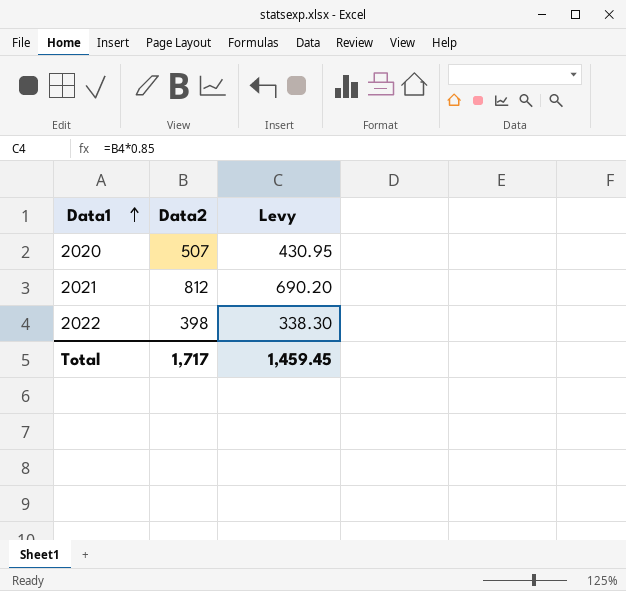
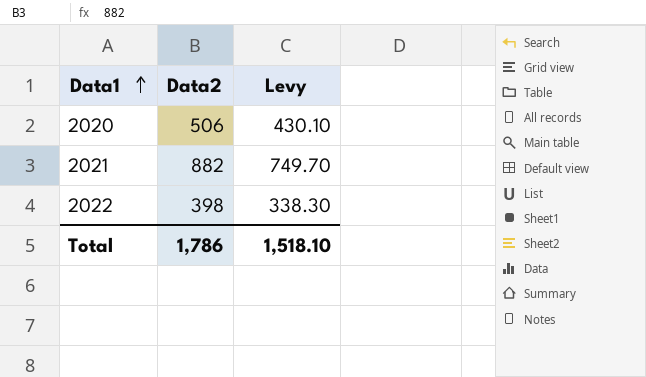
2020 | Data2: 507 -> 506
2020 | Levy: 430.95 -> 430.10
2021 | Data2: 812 -> 882
2021 | Levy: 690.20 -> 749.70
Total | Data2: 1,717 -> 1,786
Total | Levy: 1,459.45 -> 1,518.10

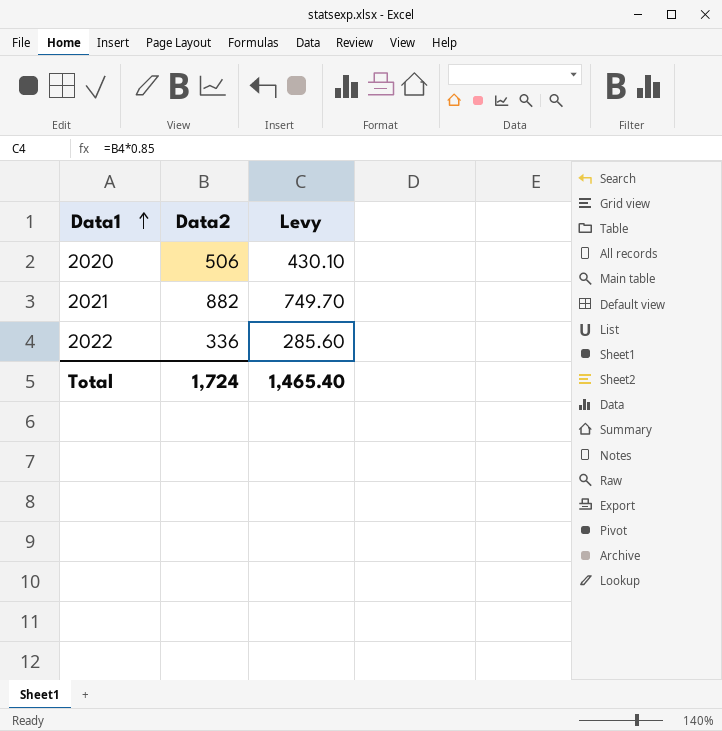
2022 | Data2: 398 -> 336
2022 | Levy: 338.30 -> 285.60
Total | Data2: 1,786 -> 1,724
Total | Levy: 1,518.10 -> 1,465.40

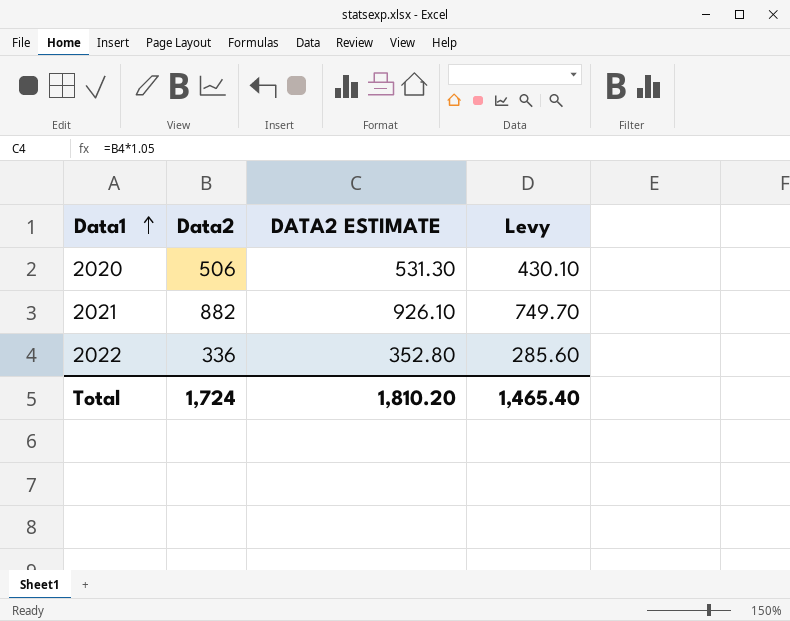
column DATA2 ESTIMATE | formula: none -> [Data2] * 1.05

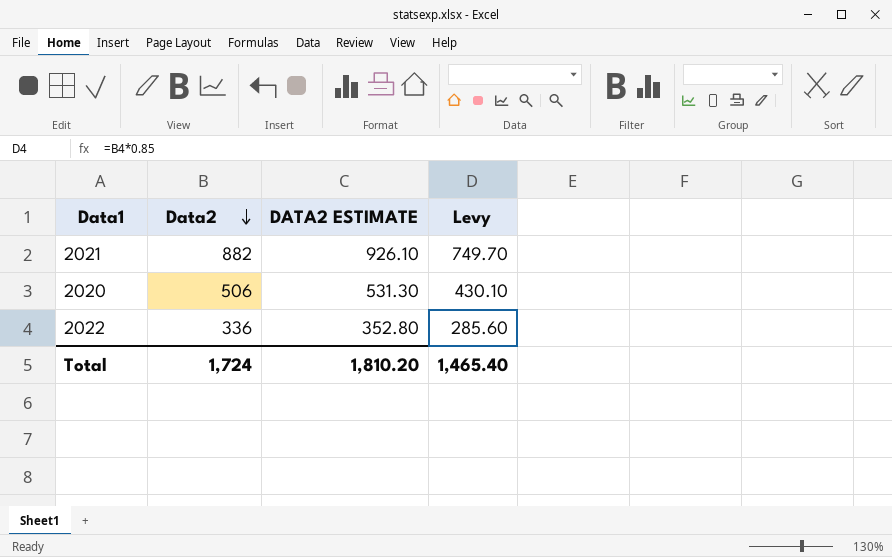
row order: Data1 ascending -> Data2 descending

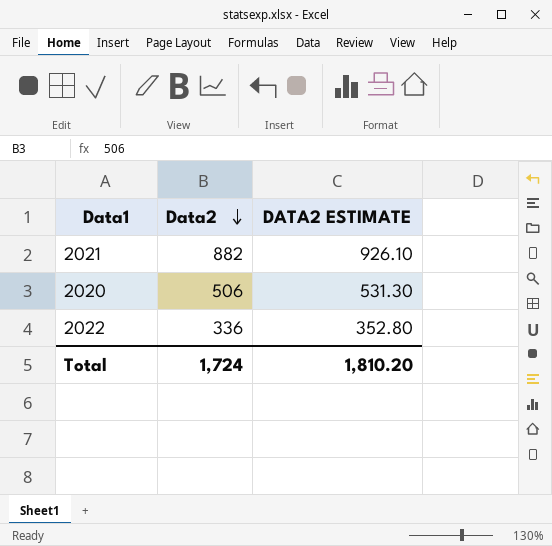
column Levy | formula: [Data2] * 0.85 -> none

